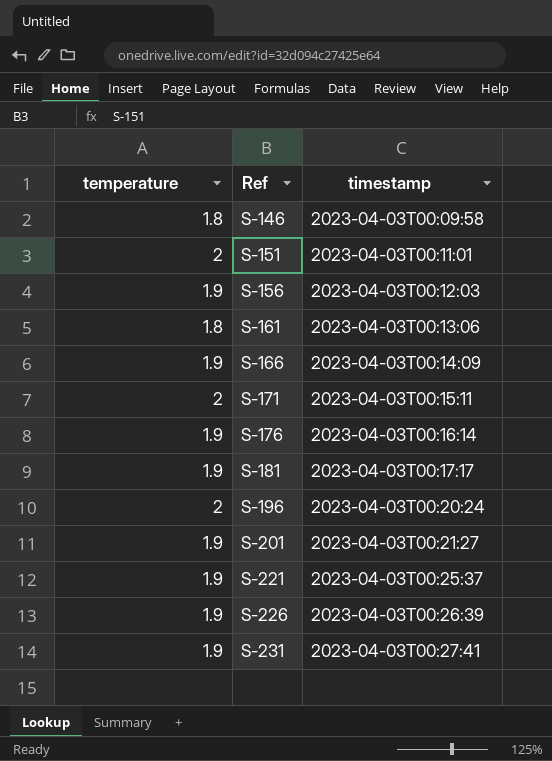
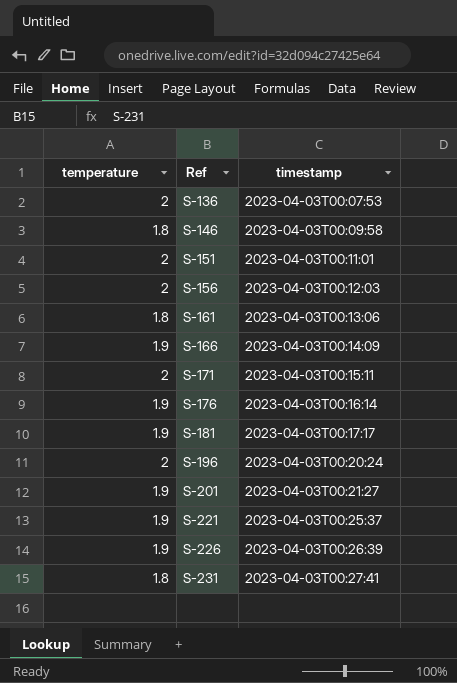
row S-136: none -> 2 | 2023-04-03T00:07:53
S-156 | temperature: 1.9 -> 2
S-231 | temperature: 1.9 -> 1.8

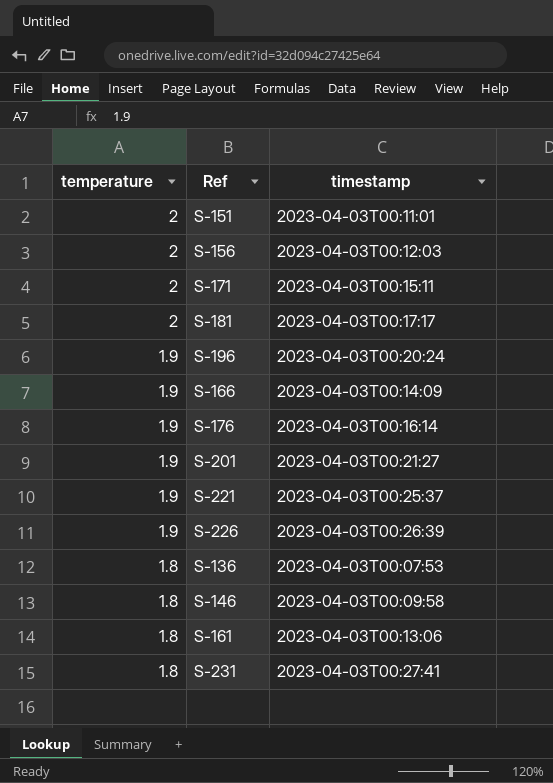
row order: Ref ascending -> temperature descending
S-181 | temperature: 1.9 -> 2
S-196 | temperature: 2 -> 1.9
S-136 | temperature: 2 -> 1.8

